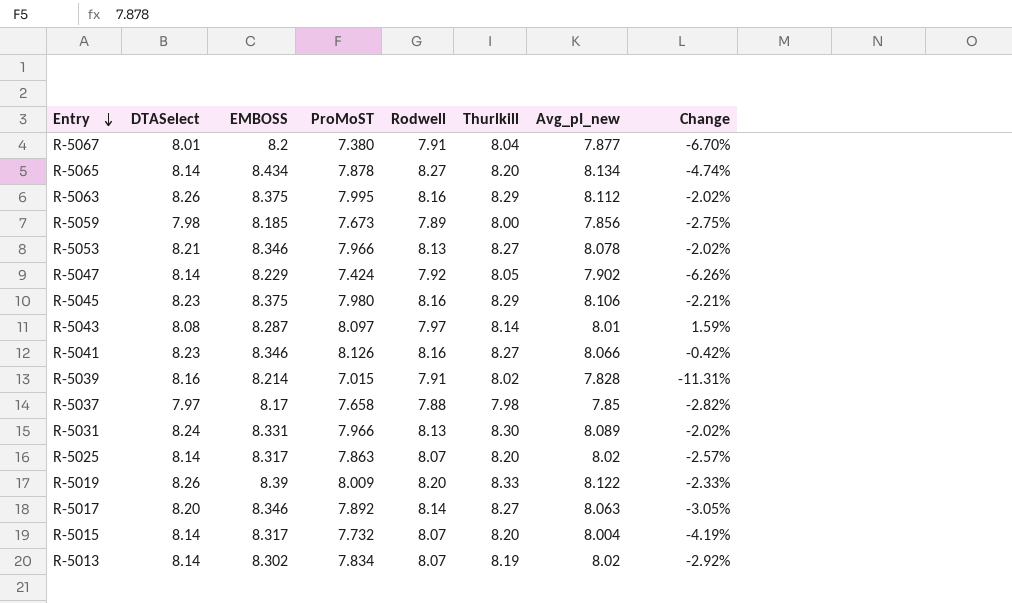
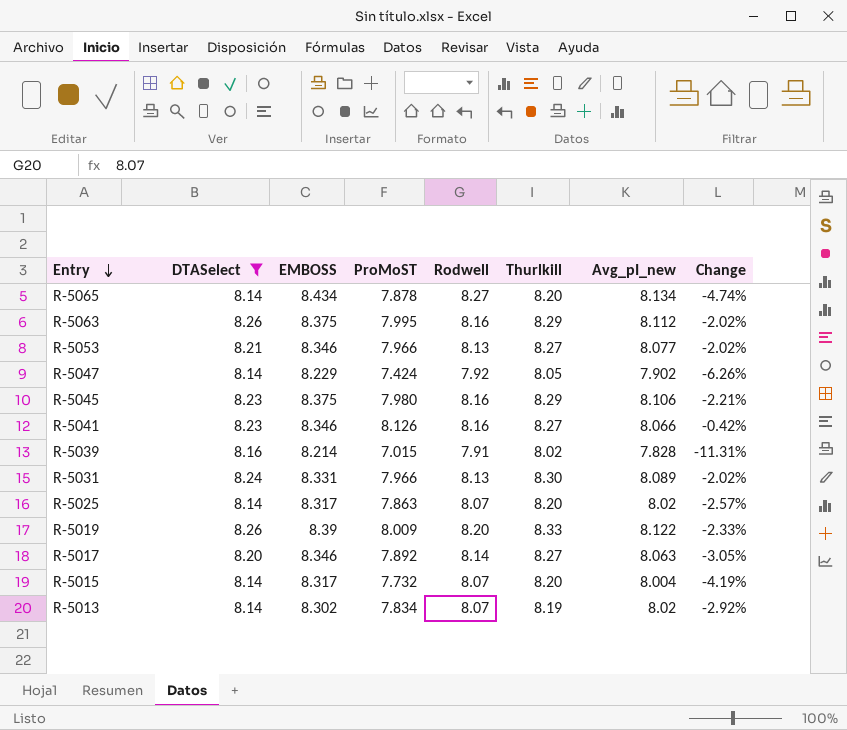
filter: none -> DTASelect >= 8.14
R-5053 | Avg_pI_new: 8.078 -> 8.077

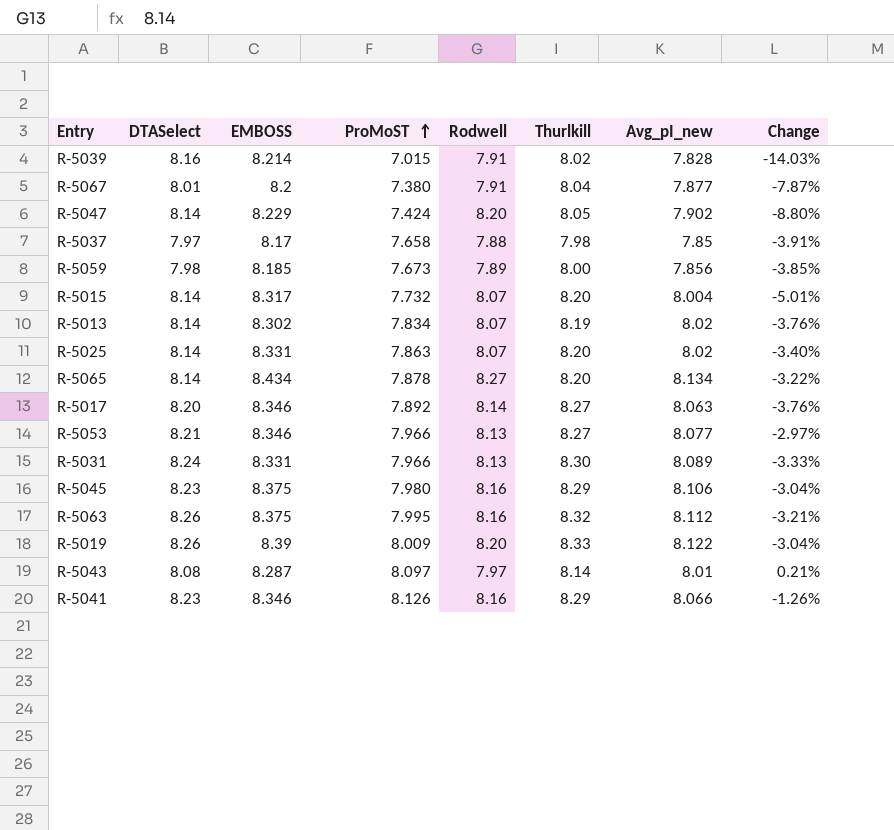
filter: DTASelect >= 8.14 -> none
row order: Entry descending -> ProMoST ascending
column Change | formula: ([ProMoST] - [Rodwell]) / [Rodwell] -> ([ProMoST] - [DTASelect]) / [DTASelect]
R-5047 | Rodwell: 7.92 -> 8.20
R-5025 | EMBOSS: 8.317 -> 8.331
R-5063 | Thurlkill: 8.29 -> 8.32
R-5041 | Thurlkill: 8.27 -> 8.29

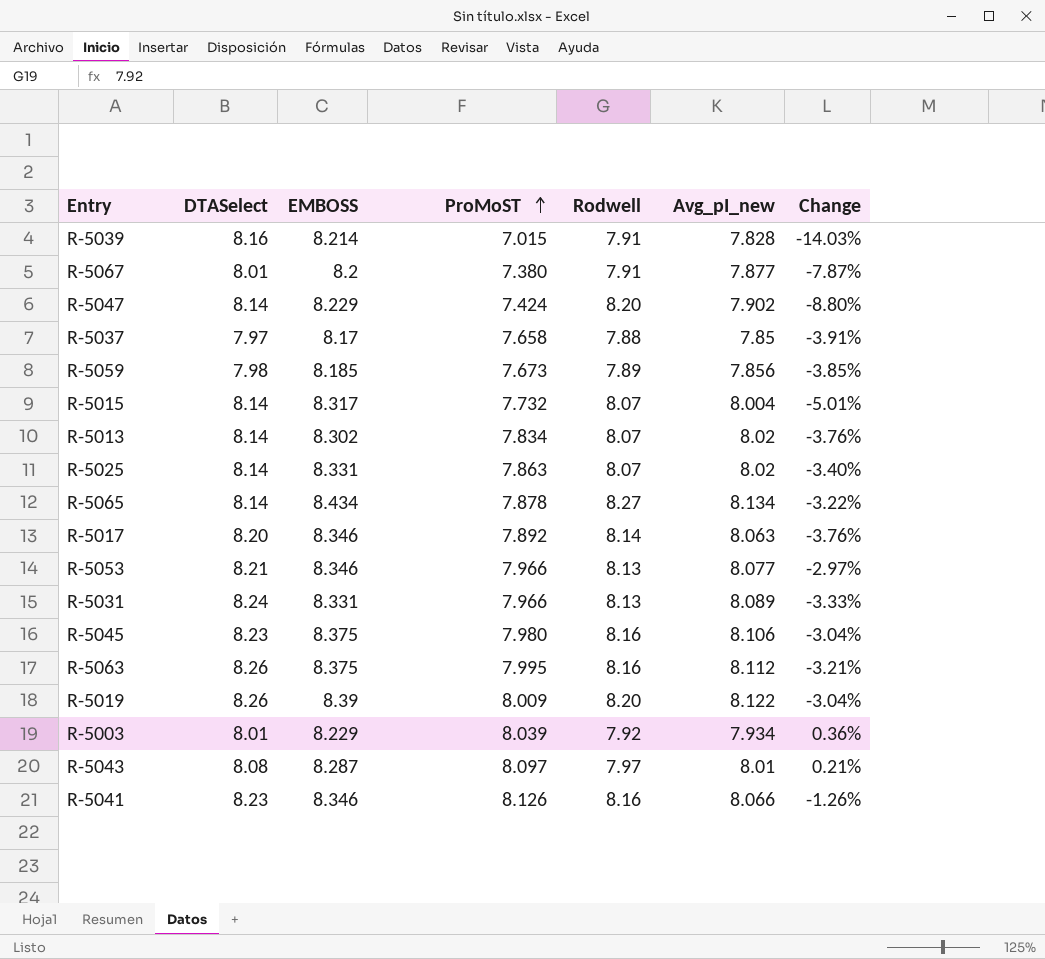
column Thurlkill | position: 6 -> none
row R-5003: none -> 8.01 | 8.229 | 8.039 | 7.92 | 7.934 | 0.36%

